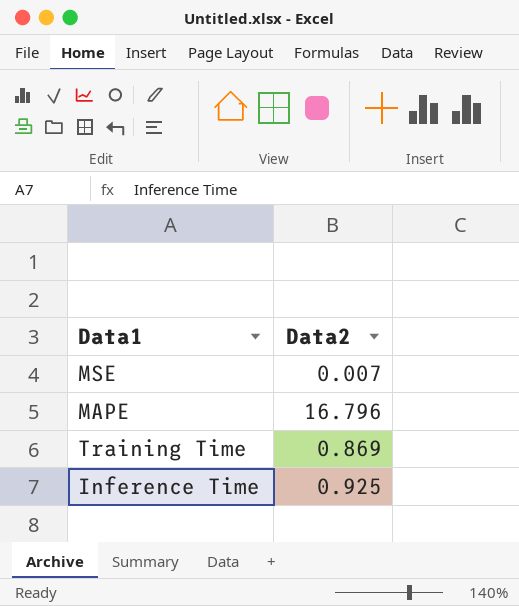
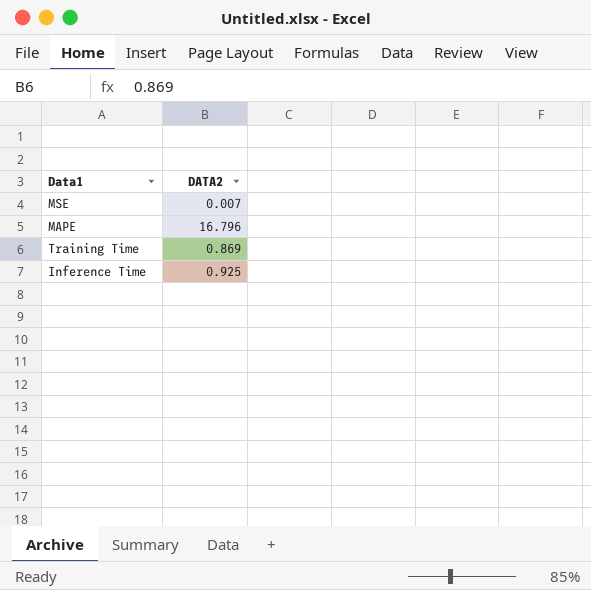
column name: Data2 -> DATA2

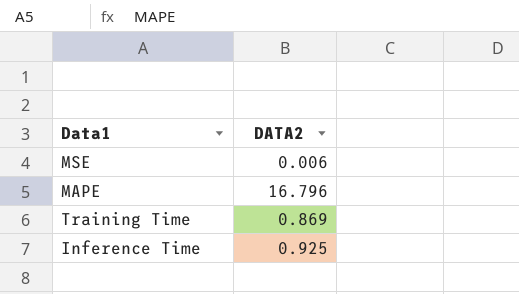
MSE | DATA2: 0.007 -> 0.006

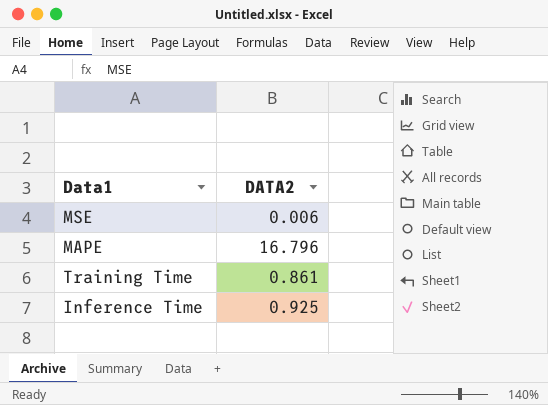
Training Time | DATA2: 0.869 -> 0.861

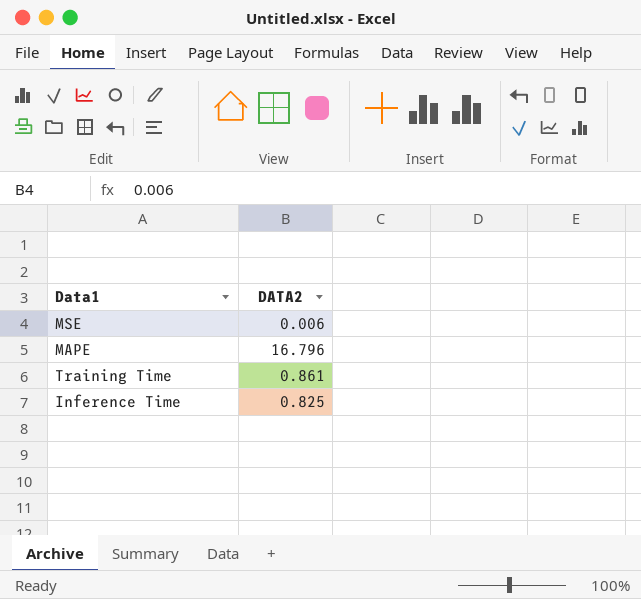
Inference Time | DATA2: 0.925 -> 0.825

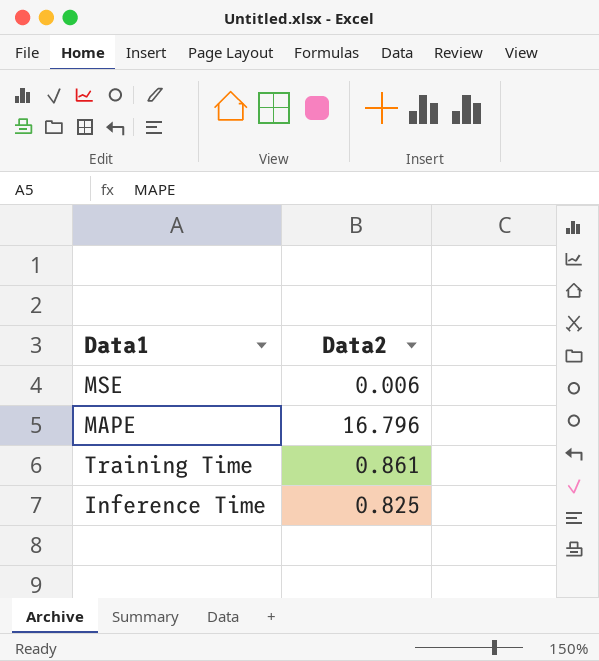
column name: DATA2 -> Data2

